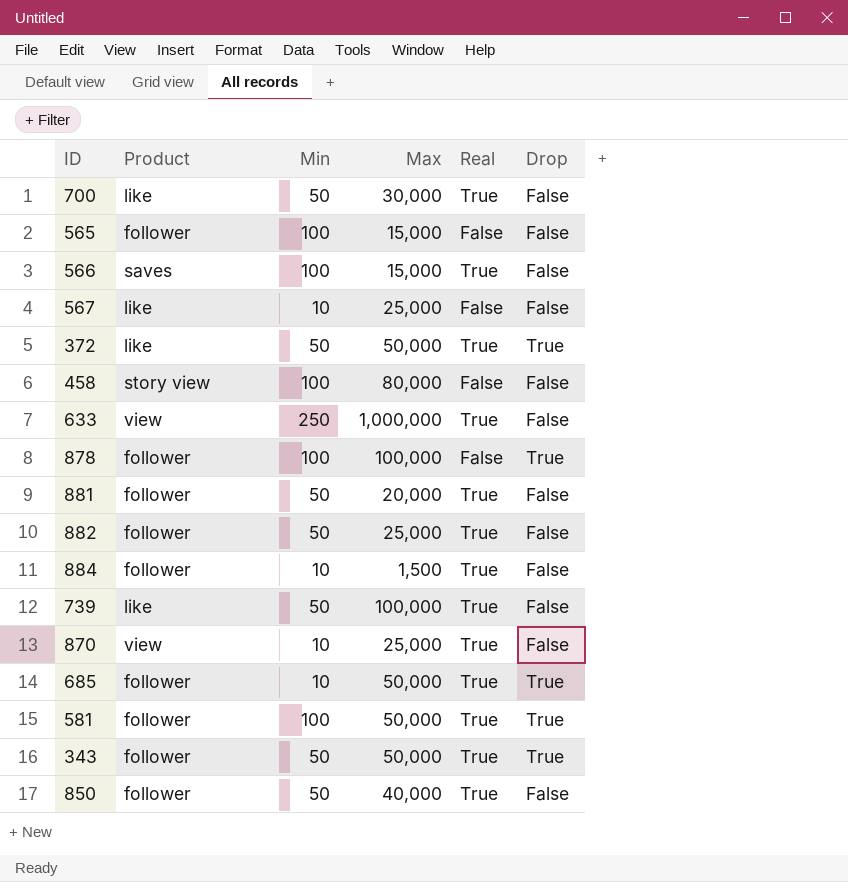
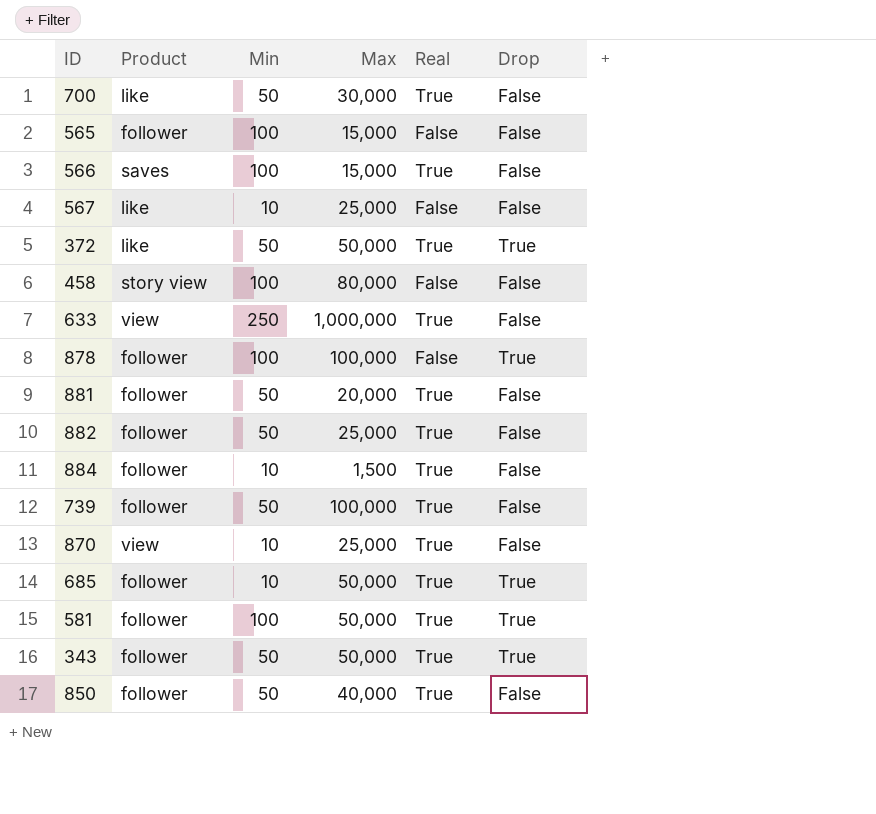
739 | Product: like -> follower

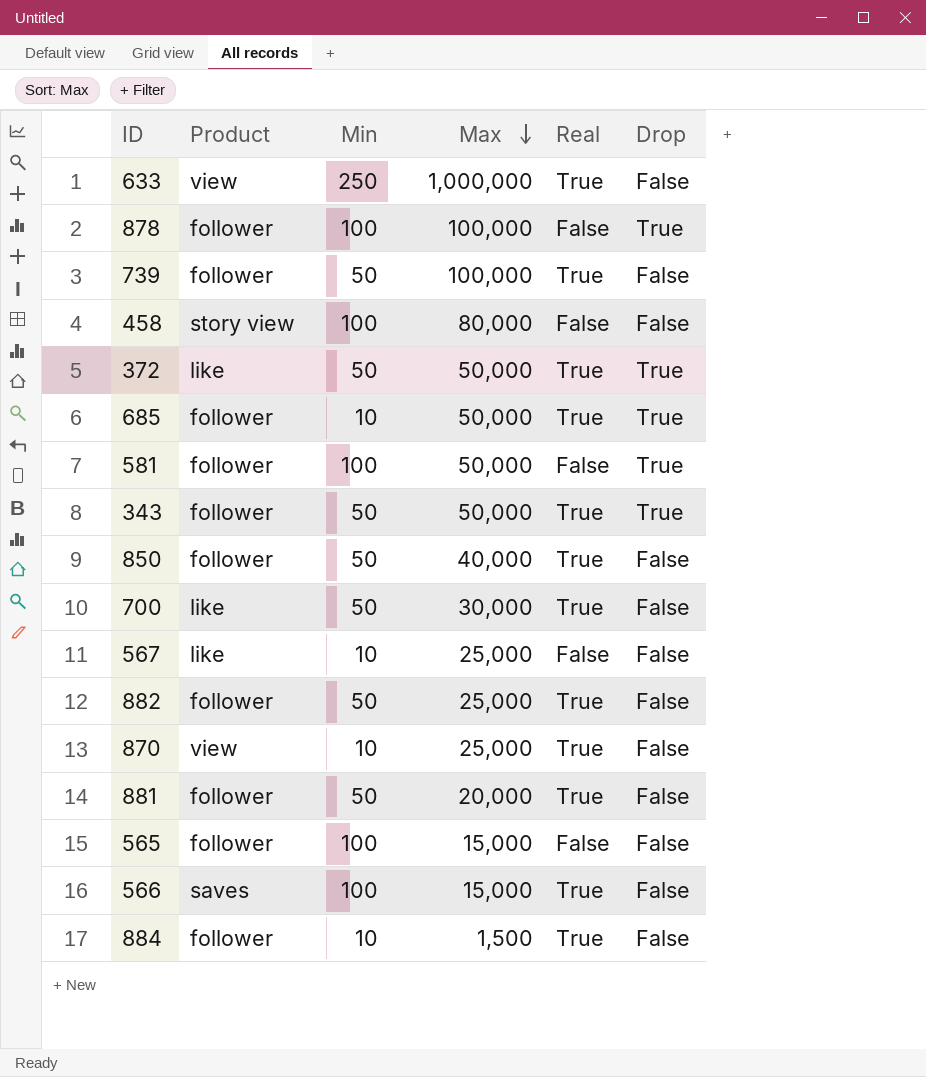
row order: none -> Max descending
581 | Real: True -> False

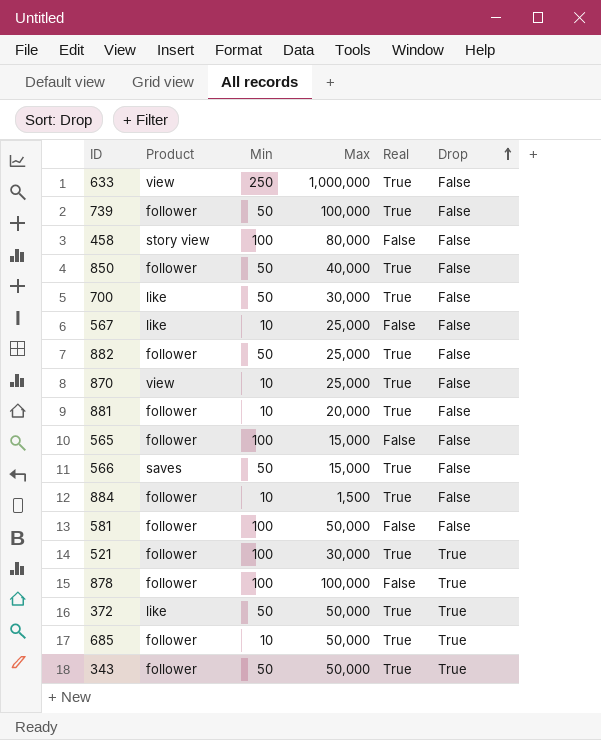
row order: Max descending -> Drop ascending
881 | Min: 50 -> 10
566 | Min: 100 -> 50
581 | Drop: True -> False
row 521: none -> follower | 100 | 30,000 | True | True

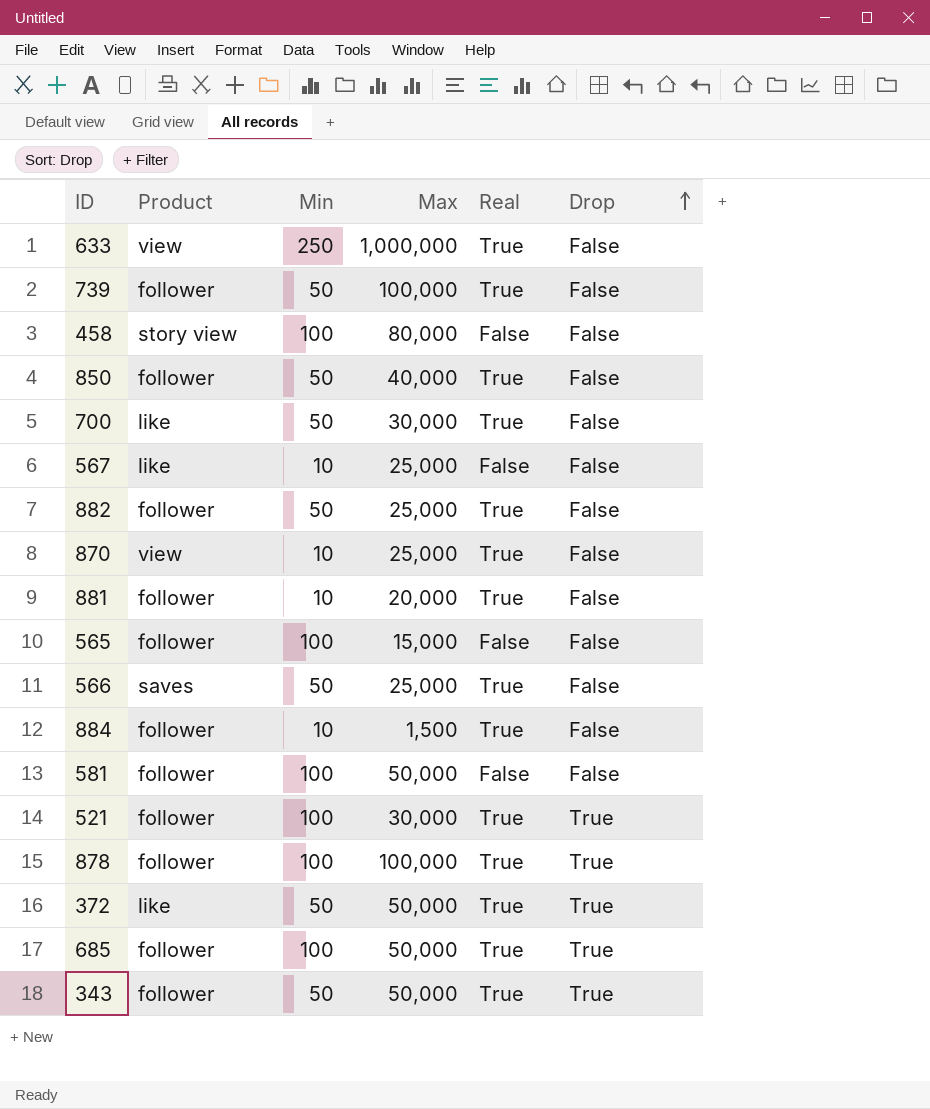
566 | Max: 15,000 -> 25,000
878 | Real: False -> True
685 | Min: 10 -> 100

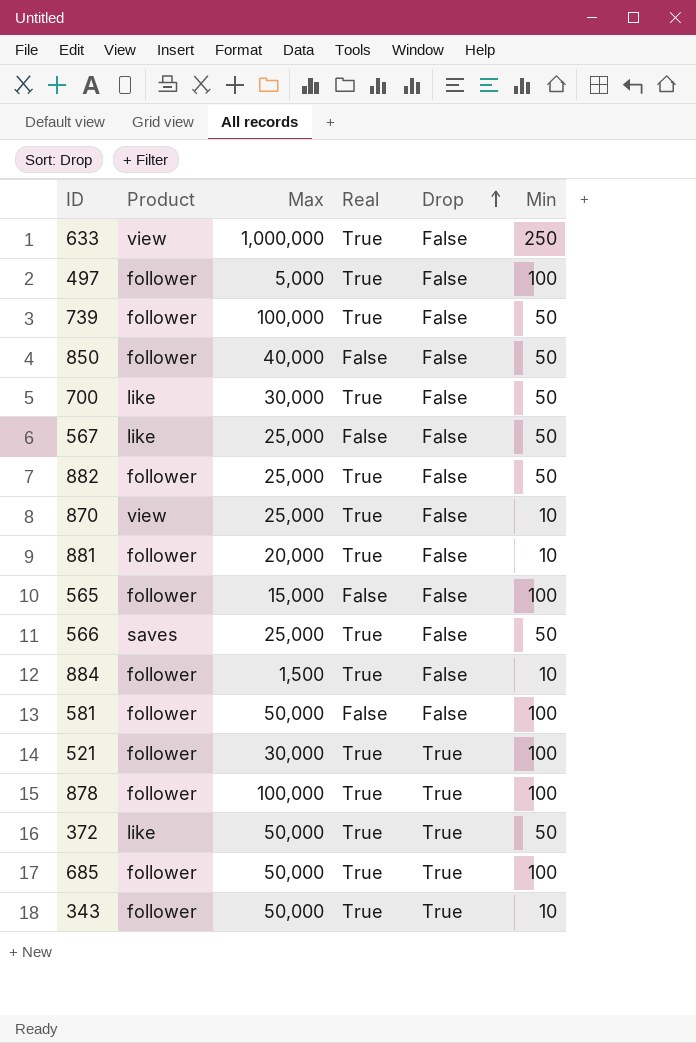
column Min | position: 3 -> 6
row 458: story view | 100 | 80,000 | False | False -> none
row 497: none -> follower | 5,000 | True | False | 100
850 | Real: True -> False
567 | Min: 10 -> 50
343 | Min: 50 -> 10

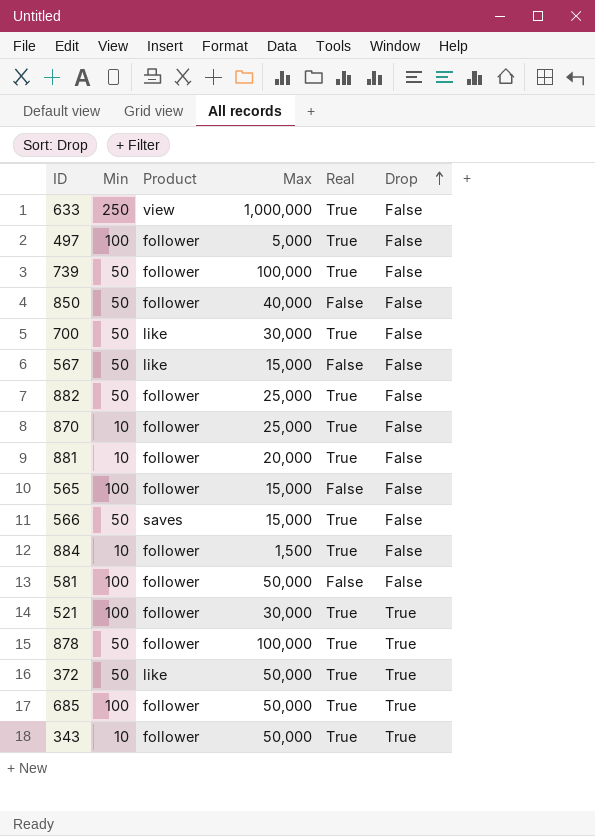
column Min | position: 6 -> 2
567 | Max: 25,000 -> 15,000
870 | Product: view -> follower
566 | Max: 25,000 -> 15,000
878 | Min: 100 -> 50

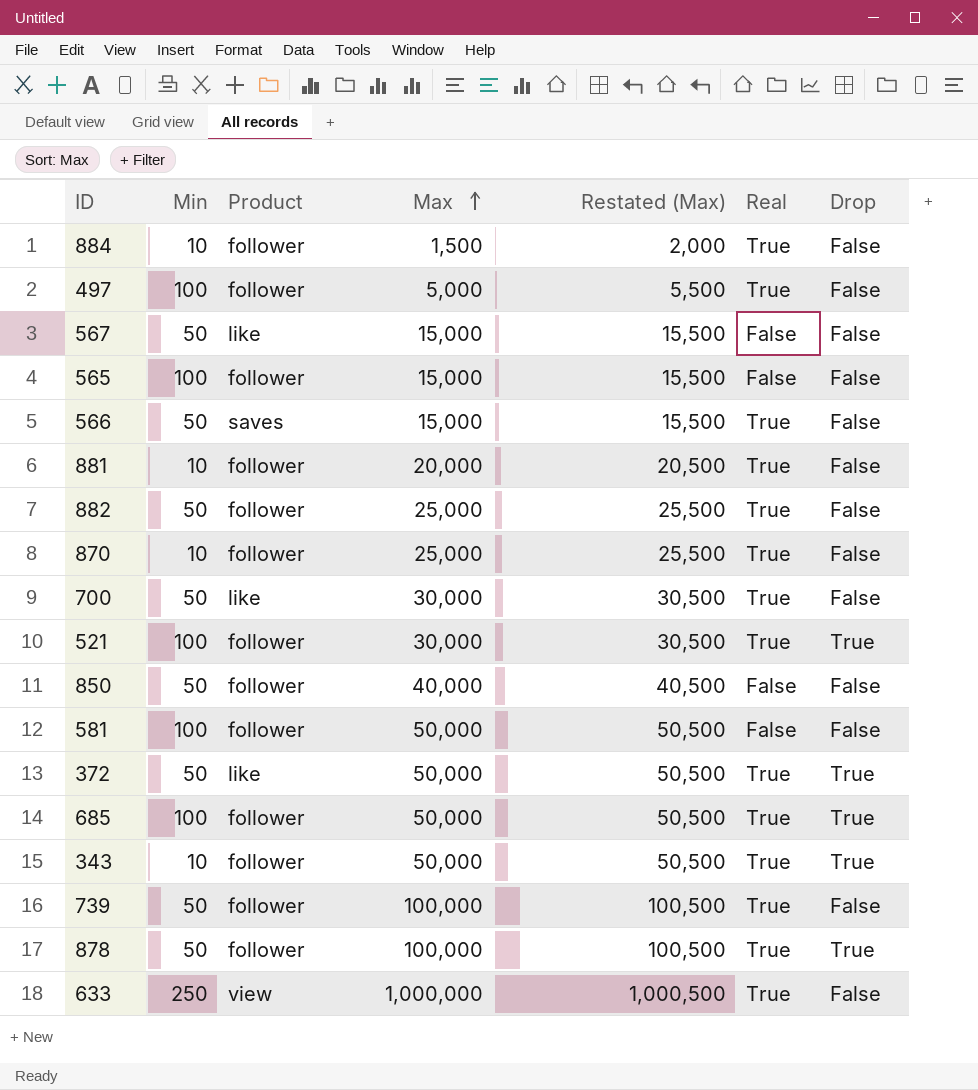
row order: Drop ascending -> Max ascending
column Restated (Max) | formula: none -> [Max] + 500

